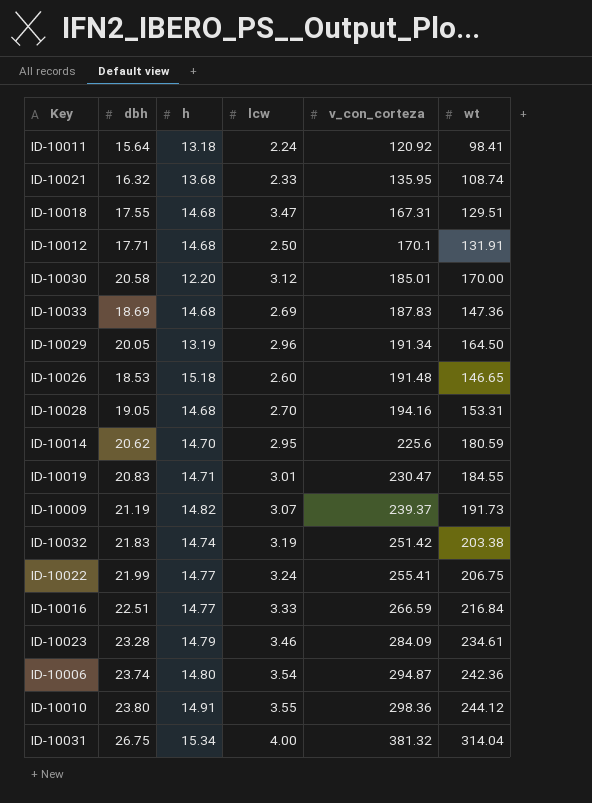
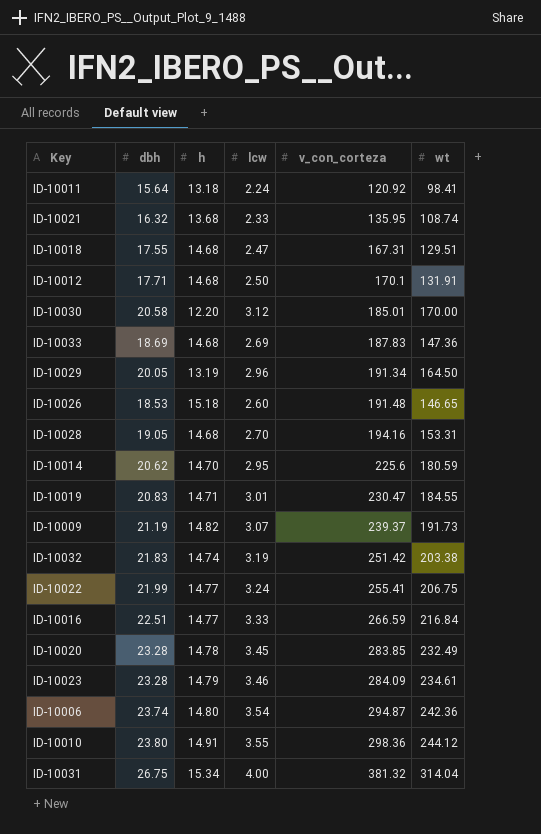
ID-10018 | lcw: 3.47 -> 2.47
row ID-10020: none -> 23.28 | 14.78 | 3.45 | 283.85 | 232.49

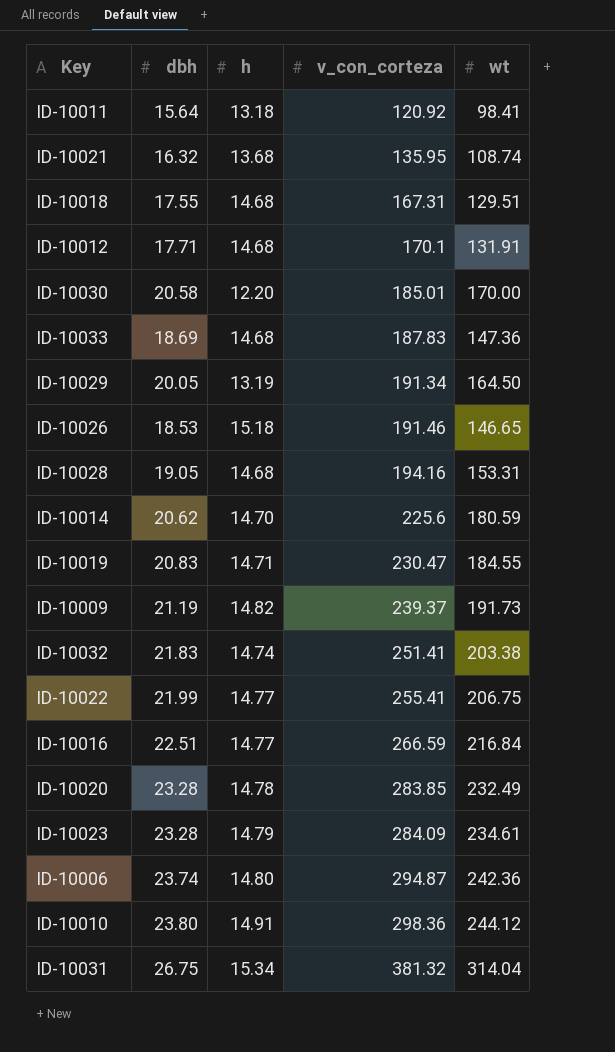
column lcw | position: 4 -> none
ID-10026 | v_con_corteza: 191.48 -> 191.46
ID-10032 | v_con_corteza: 251.42 -> 251.41

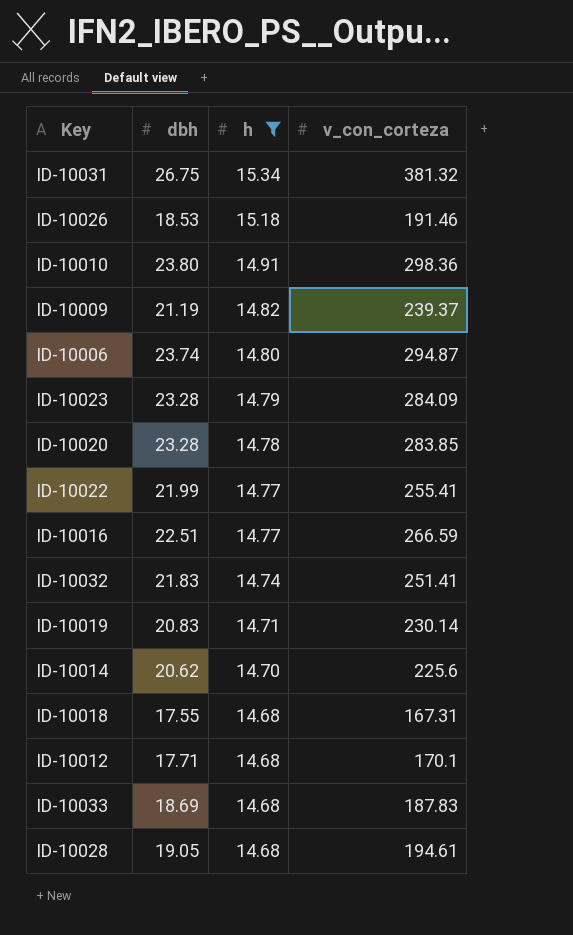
filter: none -> h >= 14.68
row order: v_con_corteza ascending -> h descending
column wt | position: 5 -> none
ID-10019 | v_con_corteza: 230.47 -> 230.14
ID-10028 | v_con_corteza: 194.16 -> 194.61

